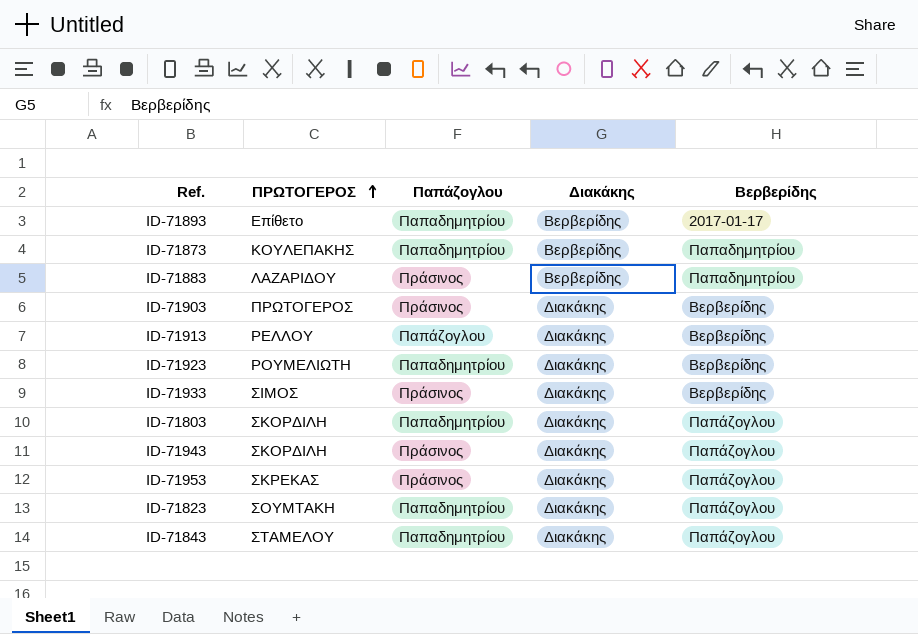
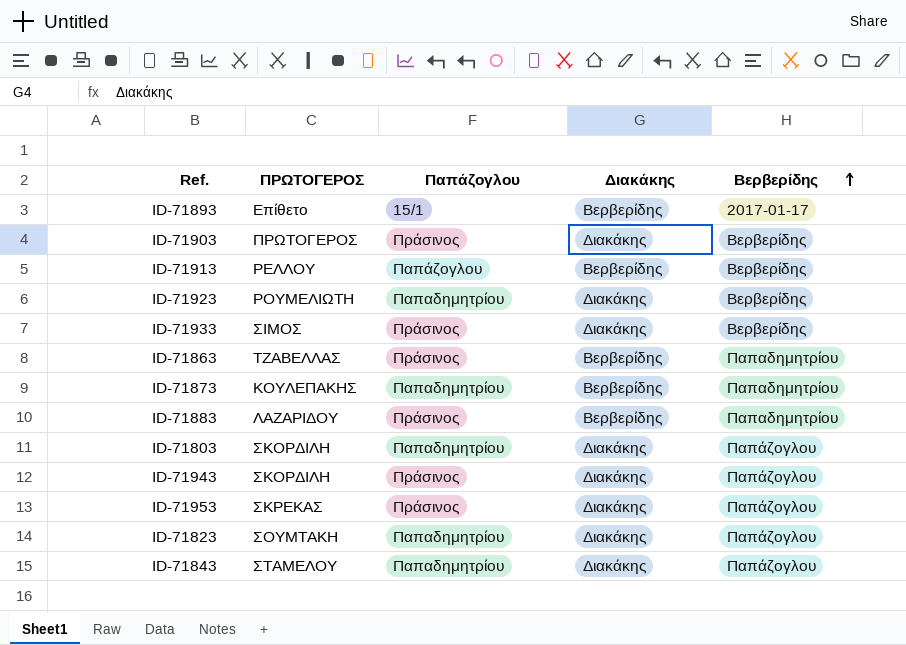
row order: ΠΡΩΤΟΓΕΡΟΣ ascending -> Βερβερίδης ascending
ID-71893 | Παπάζογλου: Παπαδημητρίου -> 15/1
ID-71913 | Διακάκης: Διακάκης -> Βερβερίδης
row ID-71863: none -> ΤΖΑΒΕΛΛΑΣ | Πράσινος | Βερβερίδης | Παπαδημητρίου

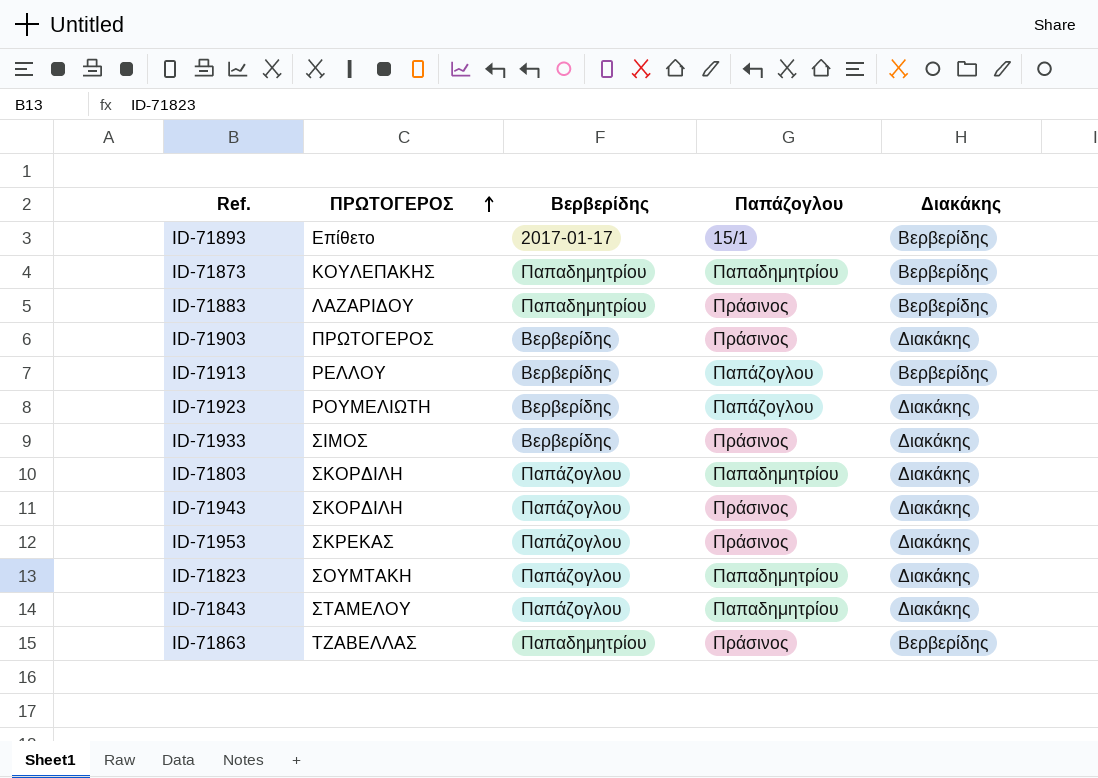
row order: Βερβερίδης ascending -> ΠΡΩΤΟΓΕΡΟΣ ascending
column Βερβερίδης | position: 5 -> 3
ID-71923 | Παπάζογλου: Παπαδημητρίου -> Παπάζογλου

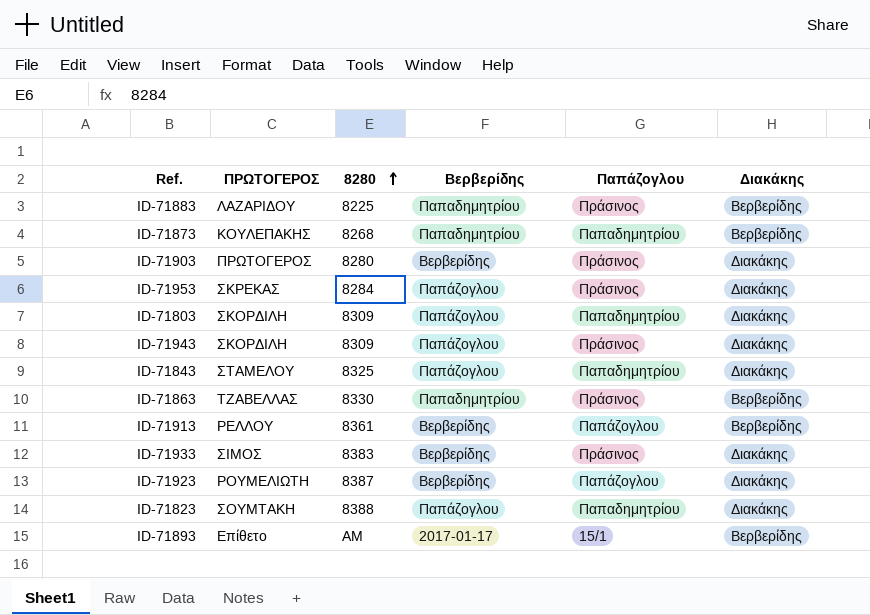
row order: ΠΡΩΤΟΓΕΡΟΣ ascending -> 8280 ascending
column 8280 | position: none -> 3

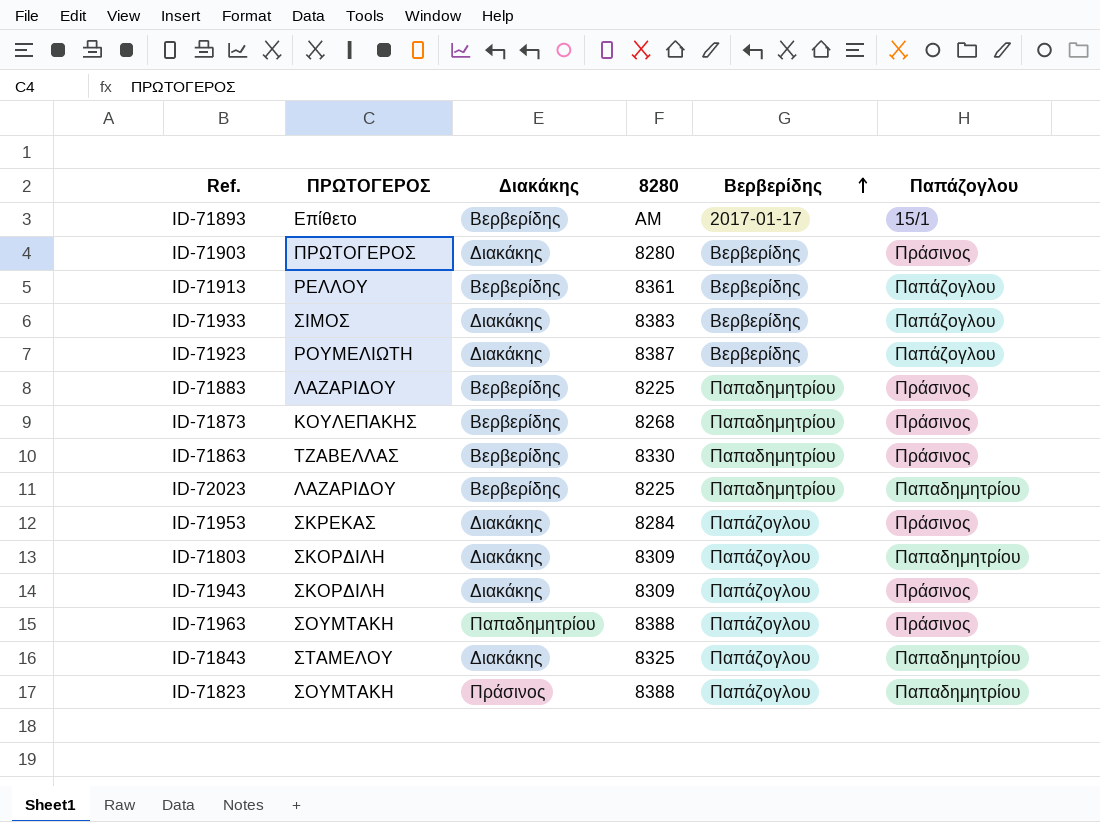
row order: 8280 ascending -> Βερβερίδης ascending
column Διακάκης | position: 6 -> 3
ID-71933 | Παπάζογλου: Πράσινος -> Παπάζογλου
ID-71873 | Παπάζογλου: Παπαδημητρίου -> Πράσινος
row ID-72023: none -> ΛΑΖΑΡΙΔΟΥ | Βερβερίδης | 8225 | Παπαδημητρίου | Παπαδημητρίου
row ID-71963: none -> ΣΟΥΜΤΑΚΗ | Παπαδημητρίου | 8388 | Παπάζογλου | Πράσινος
ID-71823 | Διακάκης: Διακάκης -> Πράσινος

